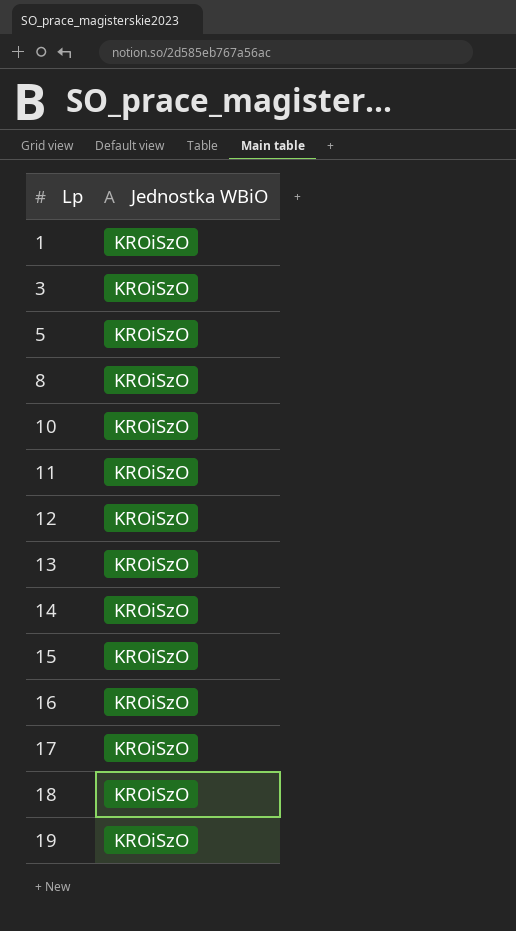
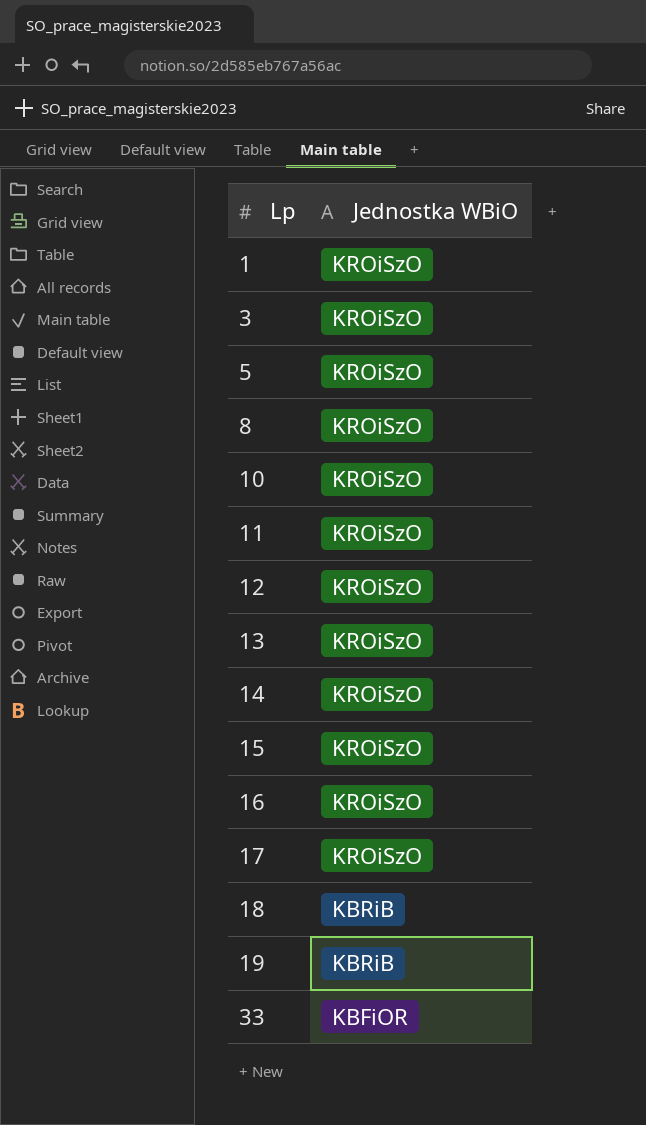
18 | Jednostka WBiO: KROiSzO -> KBRiB
19 | Jednostka WBiO: KROiSzO -> KBRiB
row 33: none -> KBFiOR

